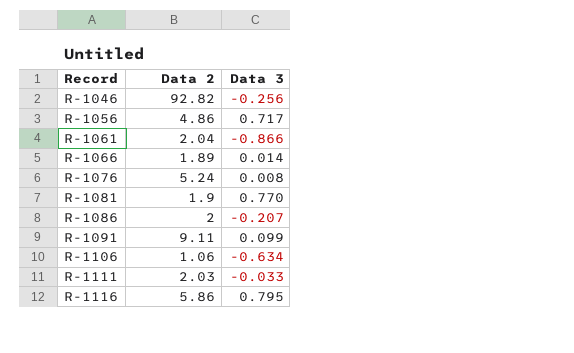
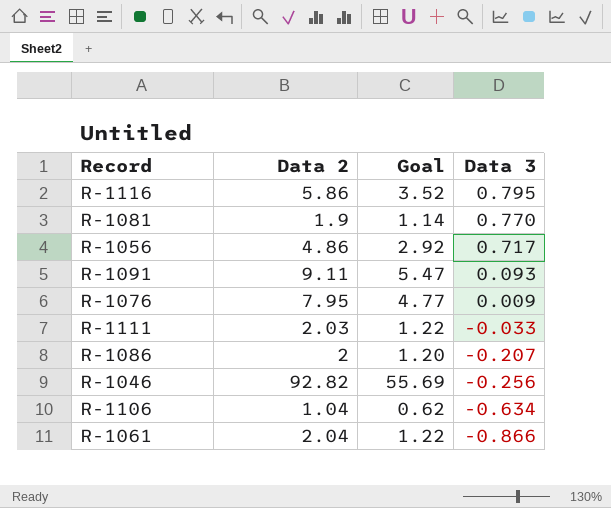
row order: Record ascending -> Data 3 descending
column Goal | formula: none -> [Data 2] * 0.6
row R-1066: 1.89 | 0.014 -> none
R-1091 | Data 3: 0.099 -> 0.093
R-1076 | Data 2: 5.24 -> 7.95
R-1076 | Data 3: 0.008 -> 0.009
R-1106 | Data 2: 1.06 -> 1.04

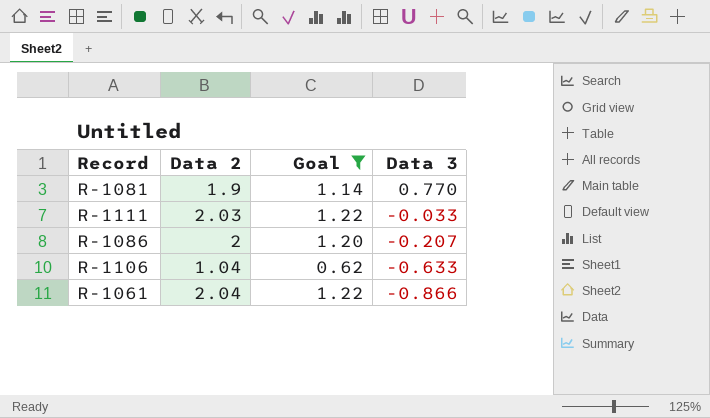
filter: none -> Goal <= 1.22
R-1106 | Data 3: -0.634 -> -0.633

